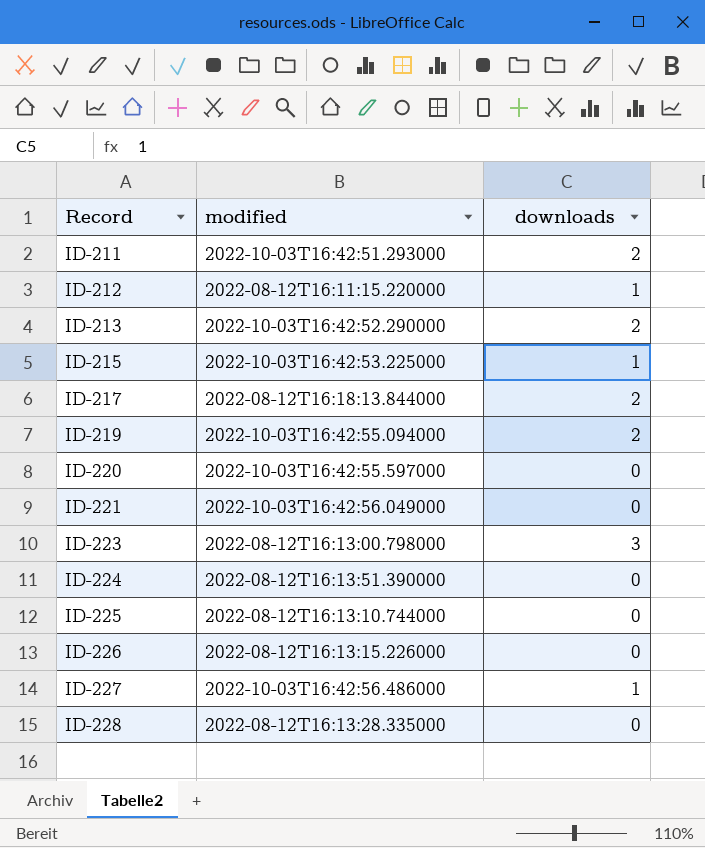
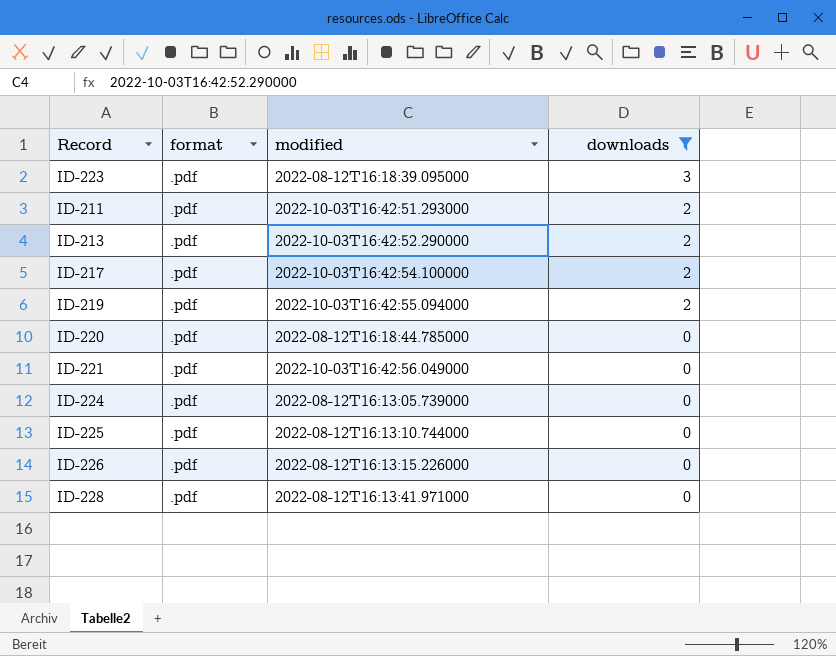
filter: none -> downloads != 1
row order: Record ascending -> downloads descending
column format | position: none -> 2
ID-223 | modified: 2022-08-12T16:13:00.798000 -> 2022-08-12T16:18:39.095000
ID-217 | modified: 2022-08-12T16:18:13.844000 -> 2022-10-03T16:42:54.100000
ID-220 | modified: 2022-10-03T16:42:55.597000 -> 2022-08-12T16:18:44.785000
ID-224 | modified: 2022-08-12T16:13:51.390000 -> 2022-08-12T16:13:05.739000
ID-228 | modified: 2022-08-12T16:13:28.335000 -> 2022-08-12T16:13:41.971000

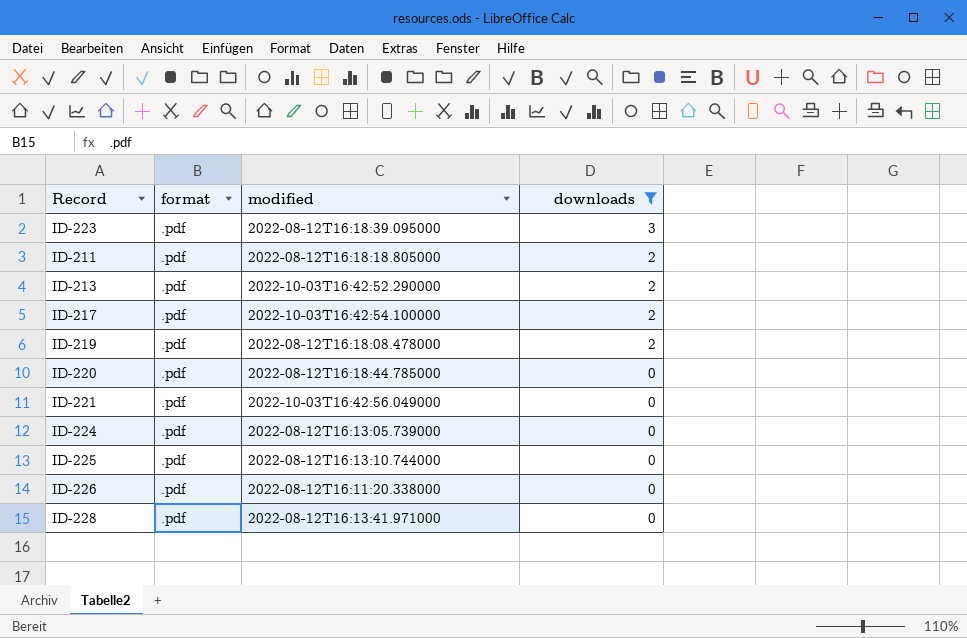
ID-211 | modified: 2022-10-03T16:42:51.293000 -> 2022-08-12T16:18:18.805000
ID-219 | modified: 2022-10-03T16:42:55.094000 -> 2022-08-12T16:18:08.478000
ID-226 | modified: 2022-08-12T16:13:15.226000 -> 2022-08-12T16:11:20.338000

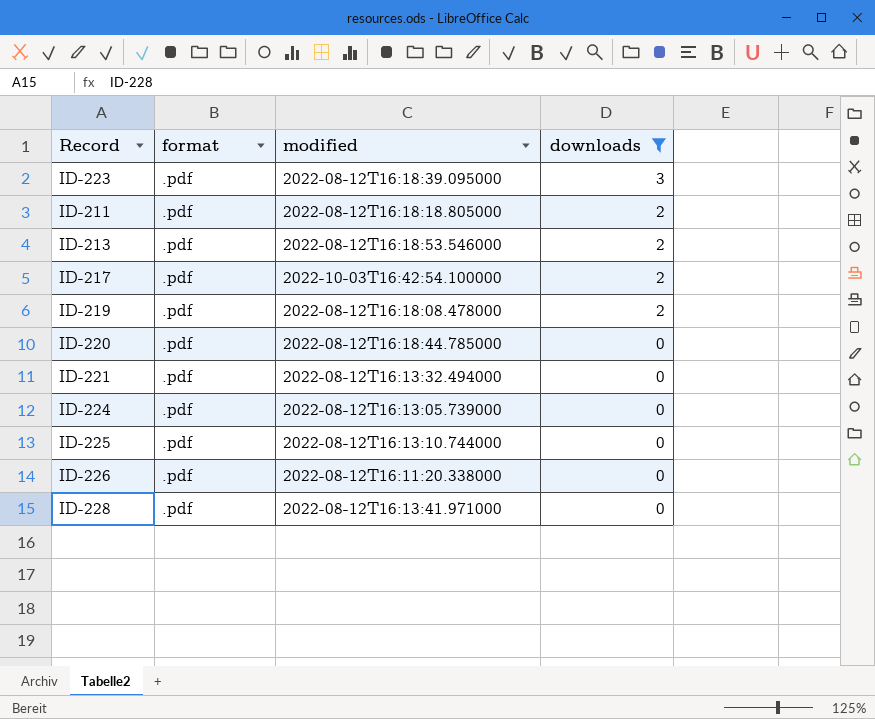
ID-213 | modified: 2022-10-03T16:42:52.290000 -> 2022-08-12T16:18:53.546000
ID-221 | modified: 2022-10-03T16:42:56.049000 -> 2022-08-12T16:13:32.494000

